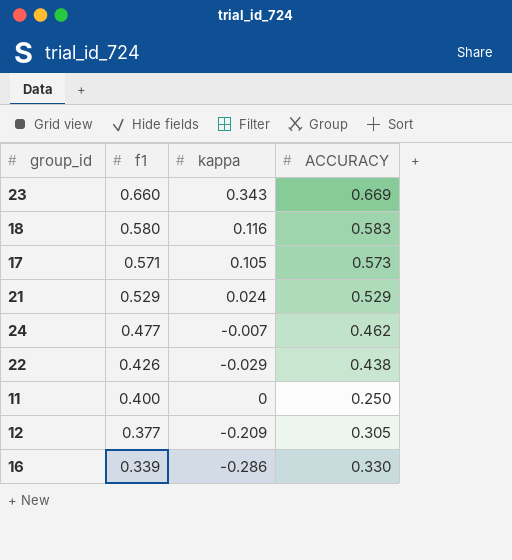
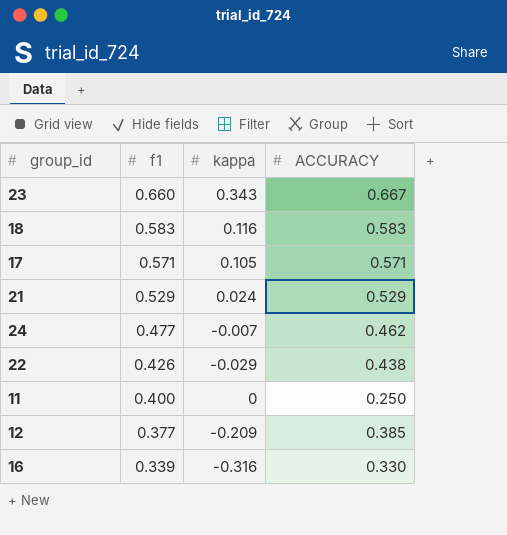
23 | ACCURACY: 0.669 -> 0.667
18 | f1: 0.580 -> 0.583
17 | ACCURACY: 0.573 -> 0.571
12 | ACCURACY: 0.305 -> 0.385
16 | kappa: -0.286 -> -0.316

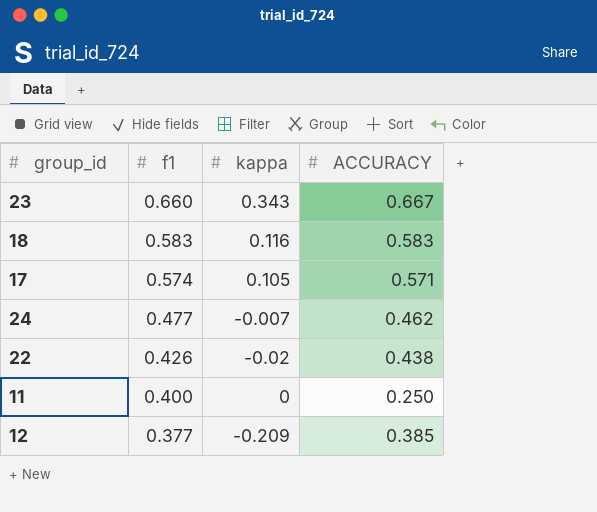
row 21: 0.529 | 0.024 | 0.529 -> none
row 16: 0.339 | -0.316 | 0.330 -> none
17 | f1: 0.571 -> 0.574
22 | kappa: -0.029 -> -0.02

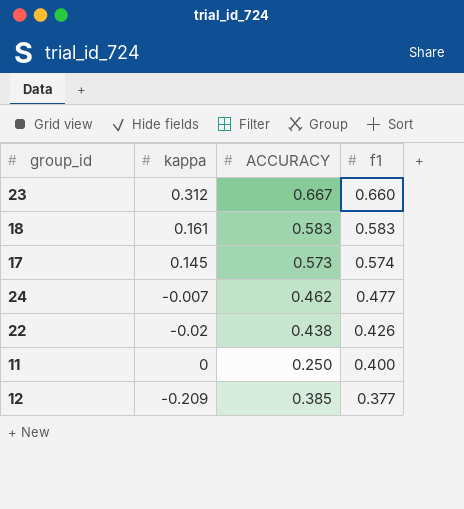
column f1 | position: 2 -> 4
23 | kappa: 0.343 -> 0.312
18 | kappa: 0.116 -> 0.161
17 | kappa: 0.105 -> 0.145
17 | ACCURACY: 0.571 -> 0.573

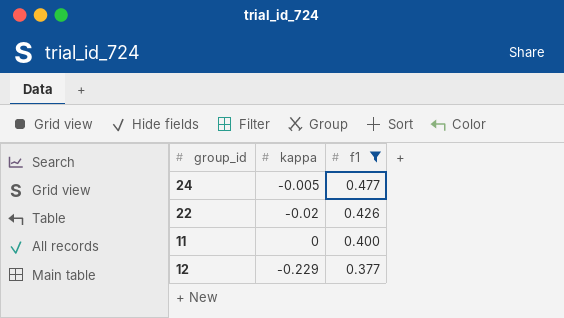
filter: none -> f1 <= 0.477
column ACCURACY | position: 3 -> none
24 | kappa: -0.007 -> -0.005
12 | kappa: -0.209 -> -0.229

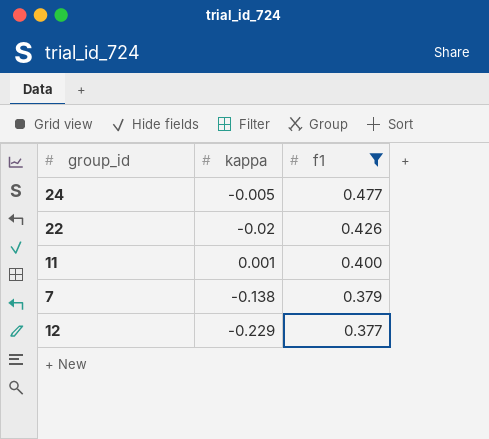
11 | kappa: 0 -> 0.001
row 7: none -> -0.138 | 0.379

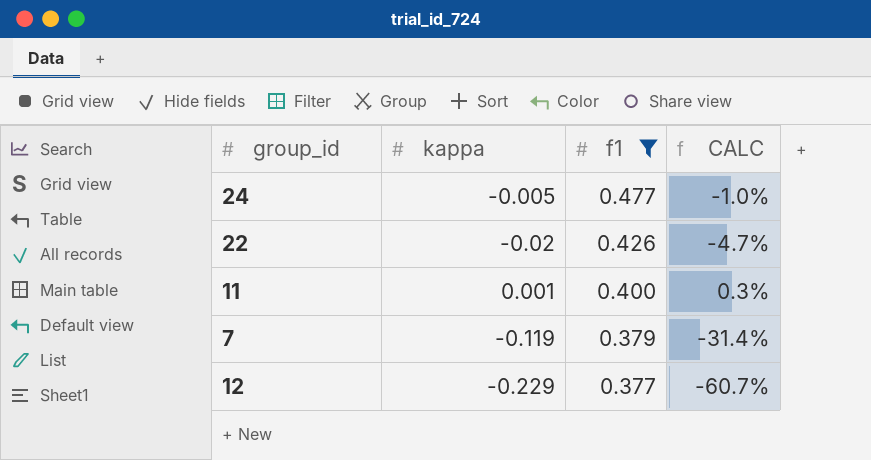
column CALC | formula: none -> [kappa] / [f1]
7 | kappa: -0.138 -> -0.119

